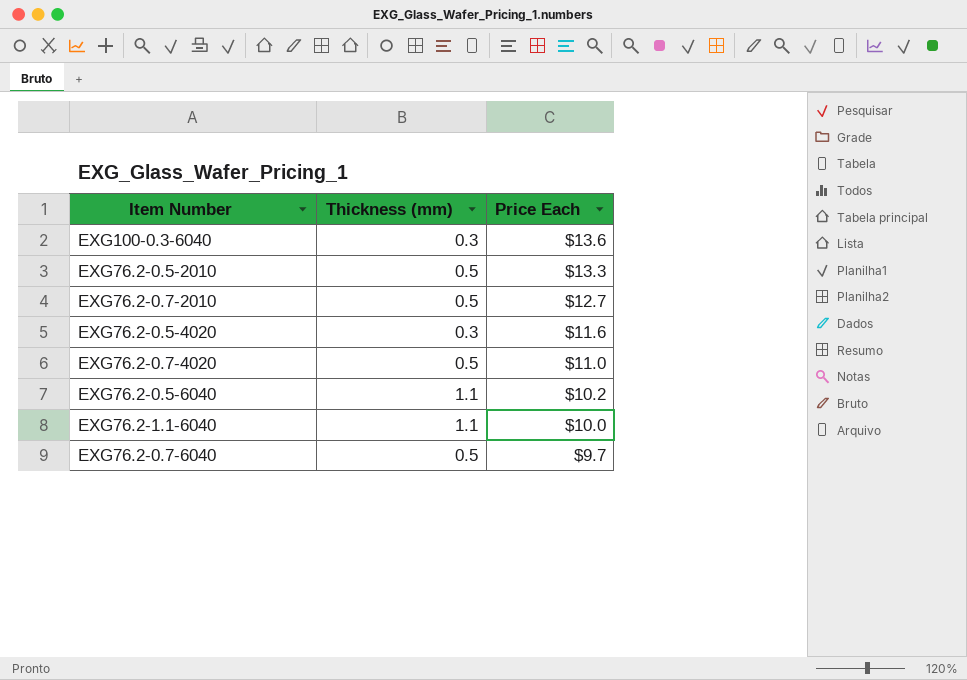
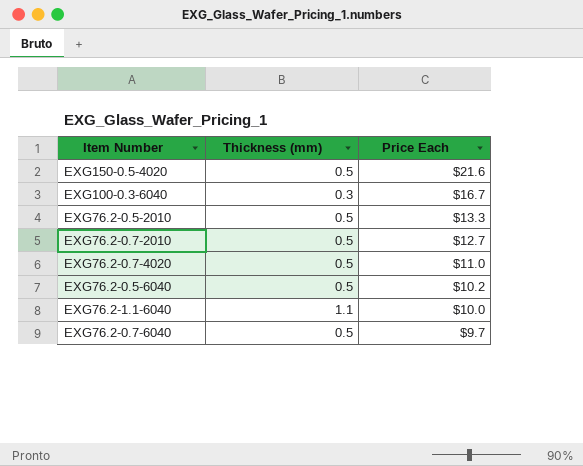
row EXG76.2-0.5-4020: 0.3 | $11.6 -> none
row EXG150-0.5-4020: none -> 0.5 | $21.6
EXG100-0.3-6040 | Price Each: $13.6 -> $16.7
EXG76.2-0.5-6040 | Thickness (mm): 1.1 -> 0.5

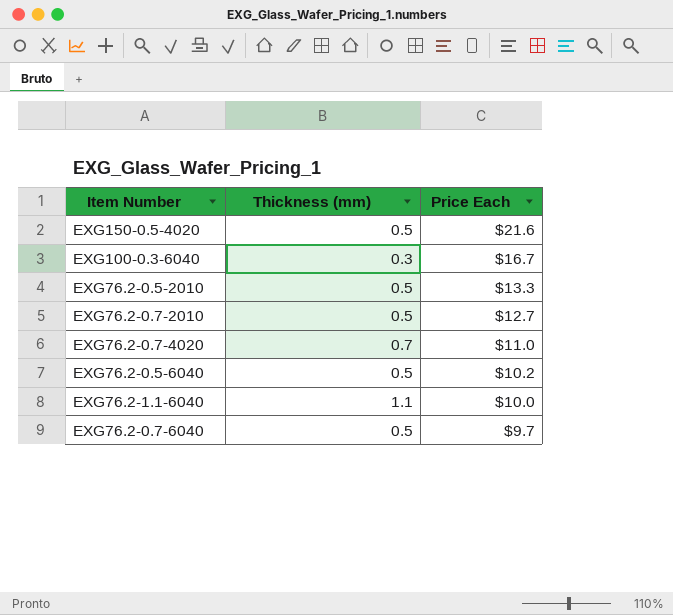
EXG76.2-0.7-4020 | Thickness (mm): 0.5 -> 0.7

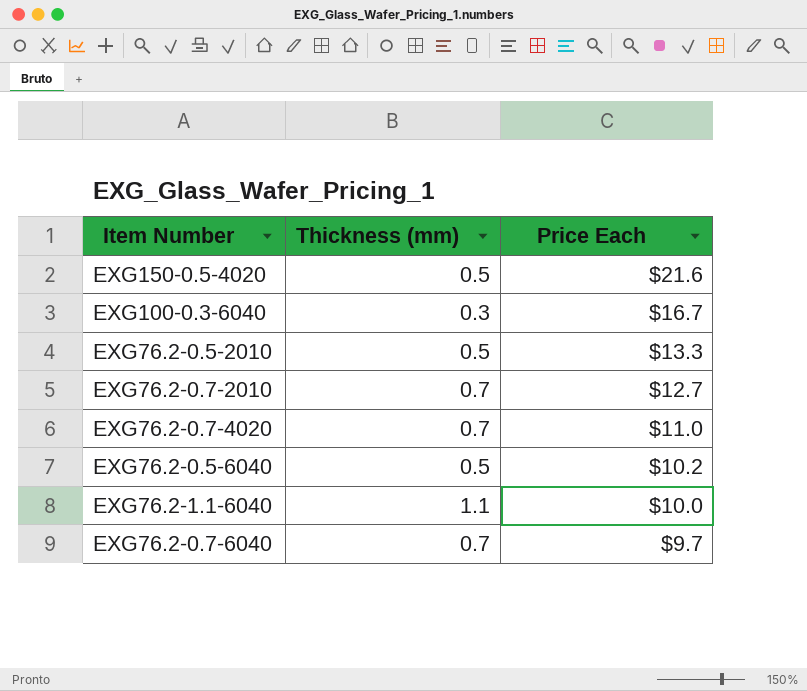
EXG76.2-0.7-2010 | Thickness (mm): 0.5 -> 0.7
EXG76.2-0.7-6040 | Thickness (mm): 0.5 -> 0.7

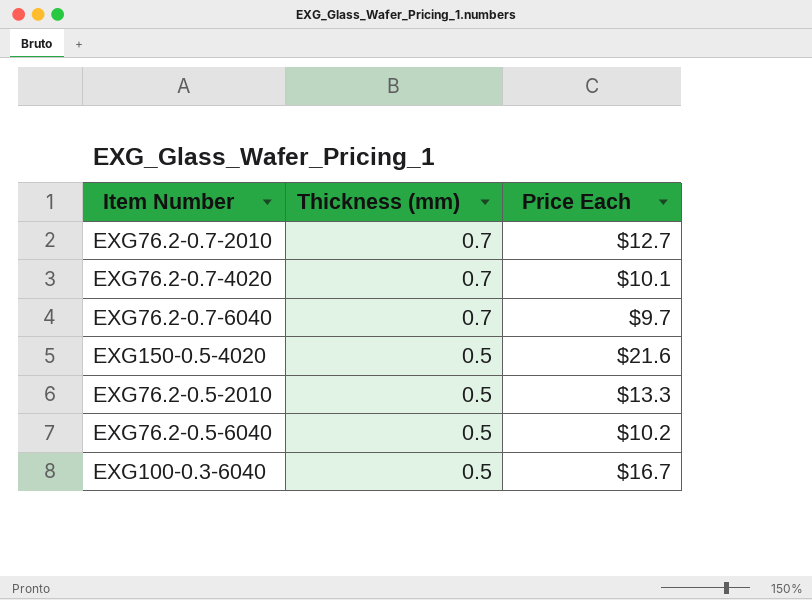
row order: Price Each descending -> Thickness (mm) descending
row EXG76.2-1.1-6040: 1.1 | $10.0 -> none
EXG76.2-0.7-4020 | Price Each: $11.0 -> $10.1
EXG100-0.3-6040 | Thickness (mm): 0.3 -> 0.5

